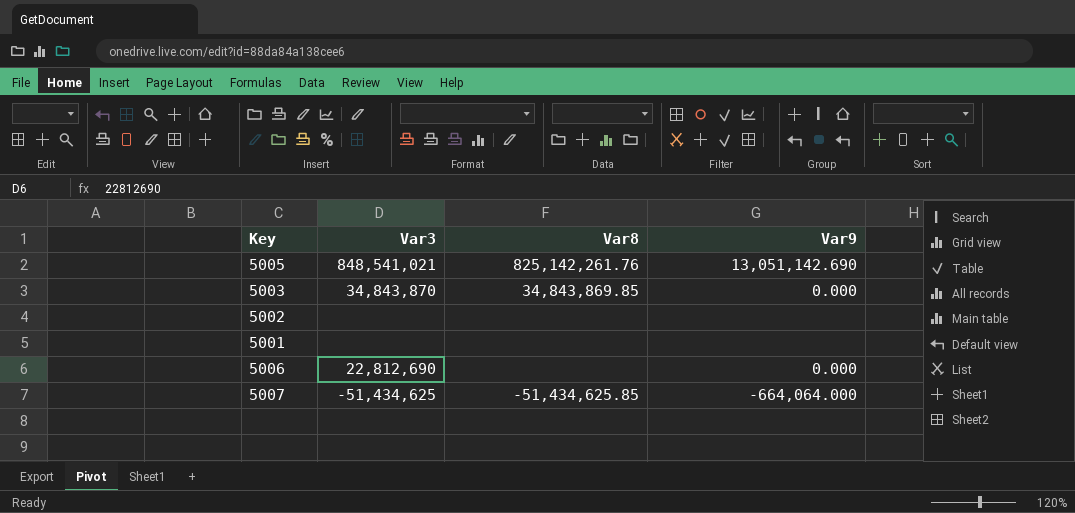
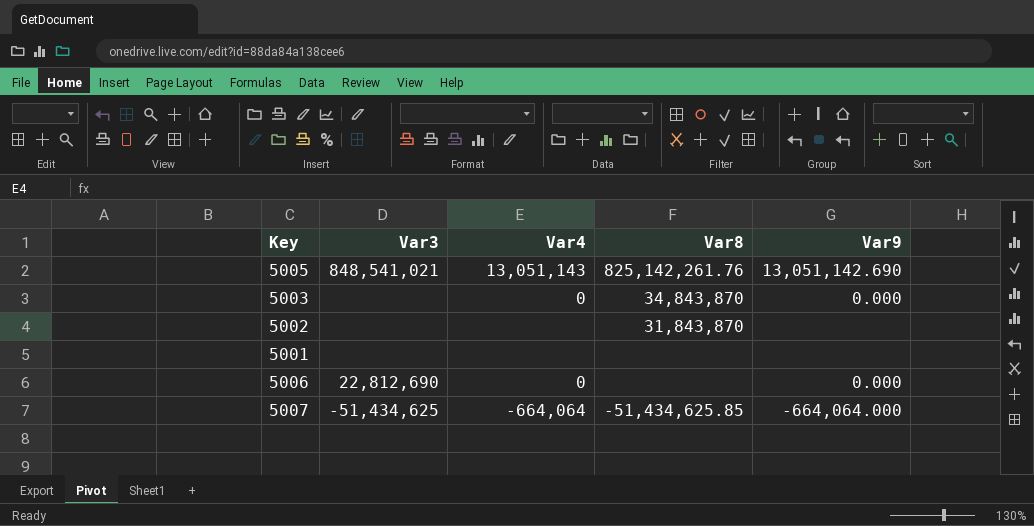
column Var4 | position: none -> 3
5003 | Var3: 34,843,870 -> none
5003 | Var8: 34,843,869.85 -> 34,843,870
5002 | Var8: none -> 31,843,870

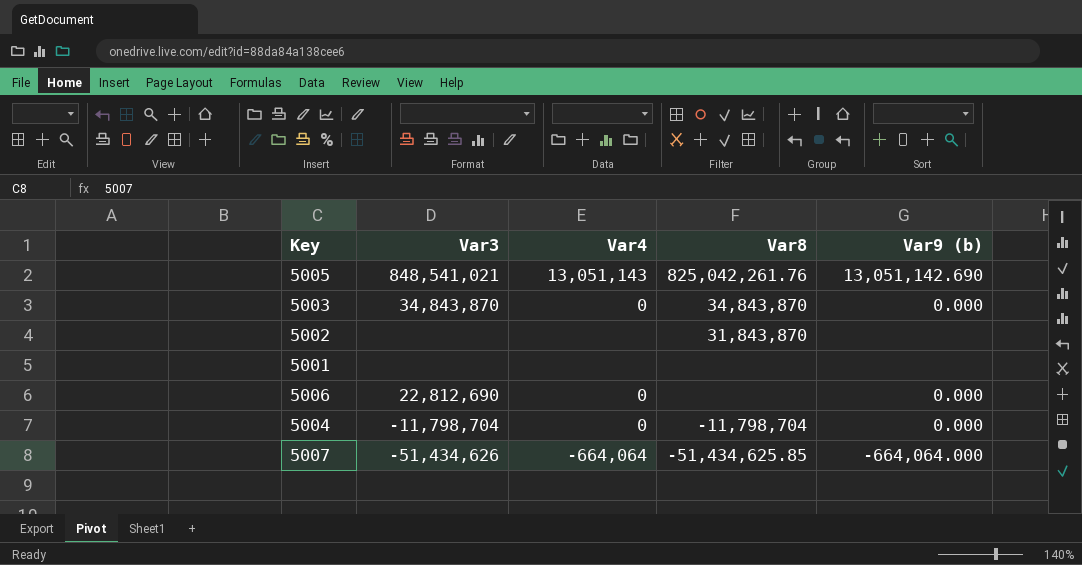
column name: Var9 -> Var9 (b)
5005 | Var8: 825,142,261.76 -> 825,042,261.76
5003 | Var3: none -> 34,843,870
row 5004: none -> -11,798,704 | 0 | -11,798,704 | 0.000
5007 | Var3: -51,434,625 -> -51,434,626

